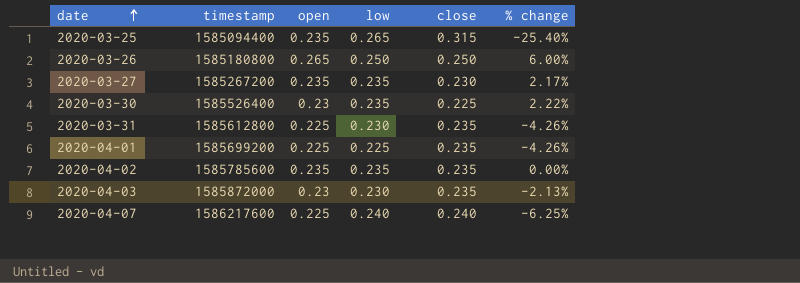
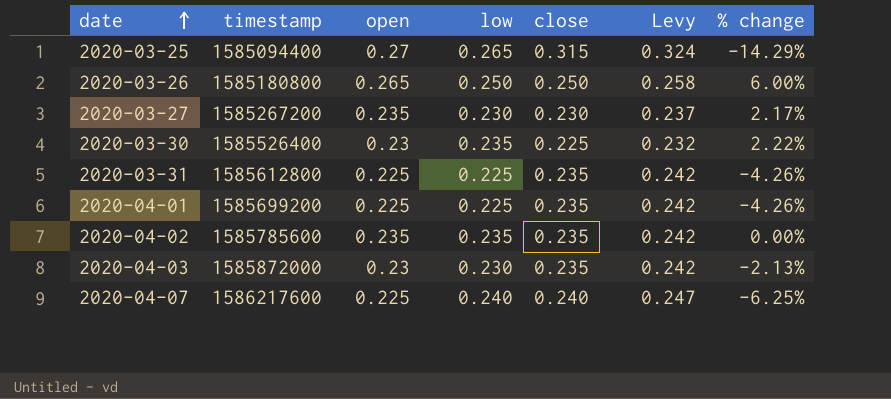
column Levy | formula: none -> [close] * 1.03
2020-03-25 | open: 0.235 -> 0.27
2020-03-25 | % change: -25.40% -> -14.29%
2020-03-27 | low: 0.235 -> 0.230
2020-03-31 | low: 0.230 -> 0.225

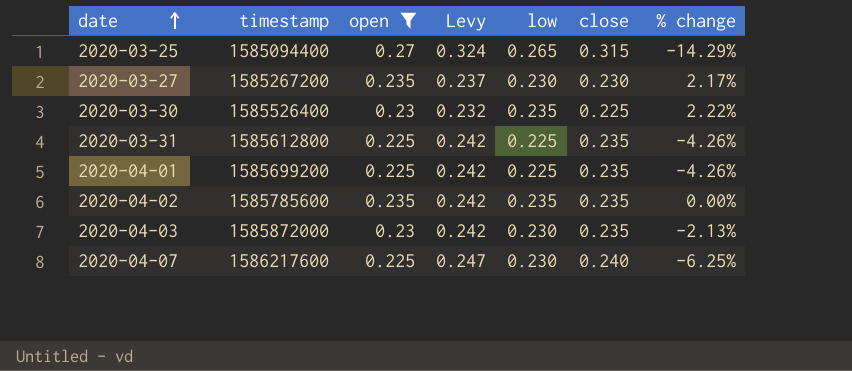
filter: none -> open != 0.265
column Levy | position: 6 -> 4
2020-04-07 | low: 0.240 -> 0.230

